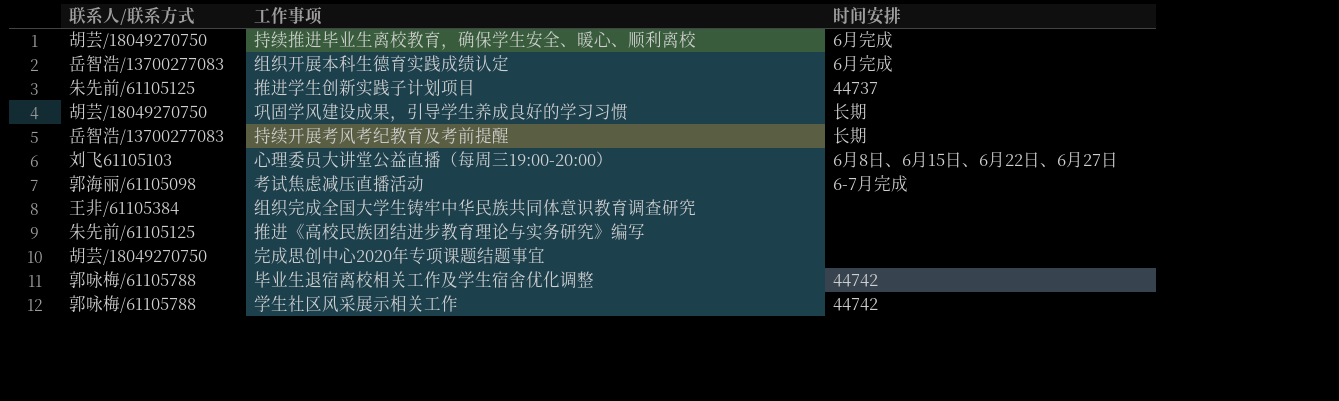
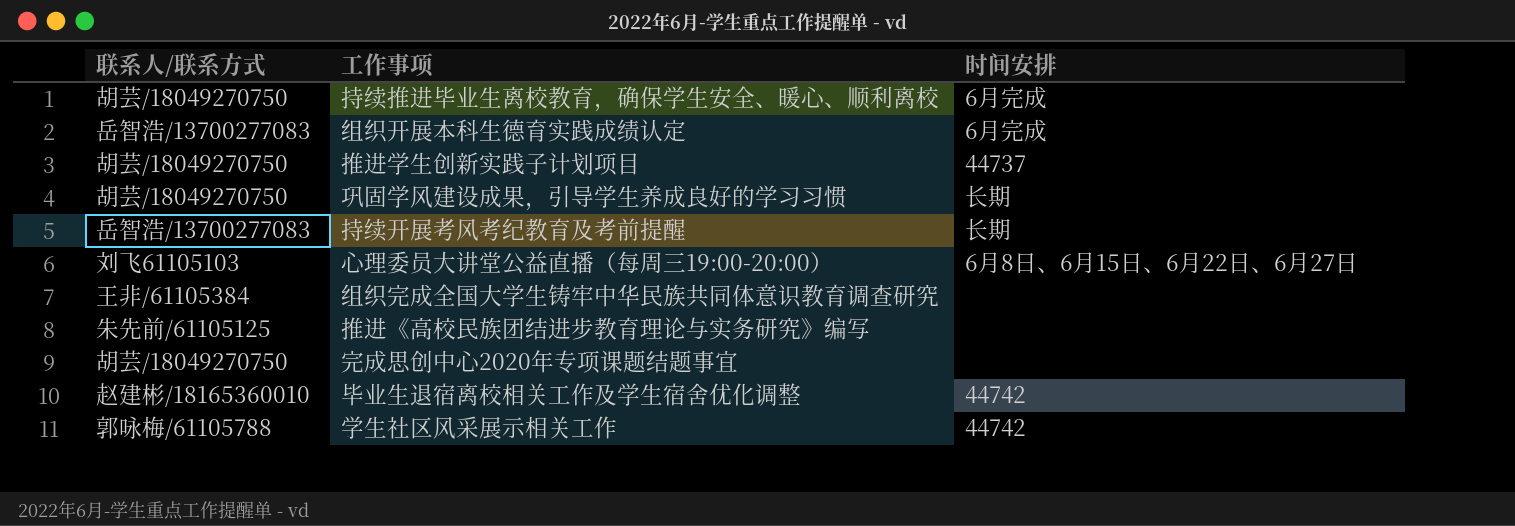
row 考试焦虑减压直播活动: 郭海丽/61105098 | 6-7月完成 -> none
推进学生创新实践子计划项目 | 联系人/联系方式: 朱先前/61105125 -> 胡芸/18049270750
毕业生退宿离校相关工作及学生宿舍优化调整 | 联系人/联系方式: 郭咏梅/61105788 -> 赵建彬/18165360010

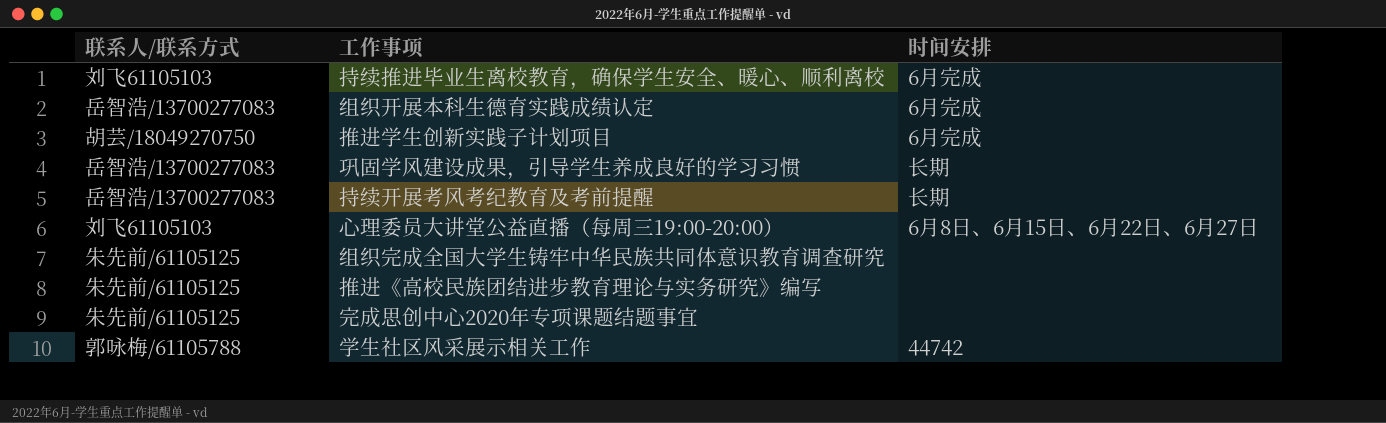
row 毕业生退宿离校相关工作及学生宿舍优化调整: 赵建彬/18165360010 | 44742 -> none
持续推进毕业生离校教育，确保学生安全、暖心、顺利离校 | 联系人/联系方式: 胡芸/18049270750 -> 刘飞61105103
推进学生创新实践子计划项目 | 时间安排: 44737 -> 6月完成
巩固学风建设成果，引导学生养成良好的学习习惯 | 联系人/联系方式: 胡芸/18049270750 -> 岳智浩/13700277083
组织完成全国大学生铸牢中华民族共同体意识教育调查研究 | 联系人/联系方式: 王非/61105384 -> 朱先前/61105125
完成思创中心2020年专项课题结题事宜 | 联系人/联系方式: 胡芸/18049270750 -> 朱先前/61105125

